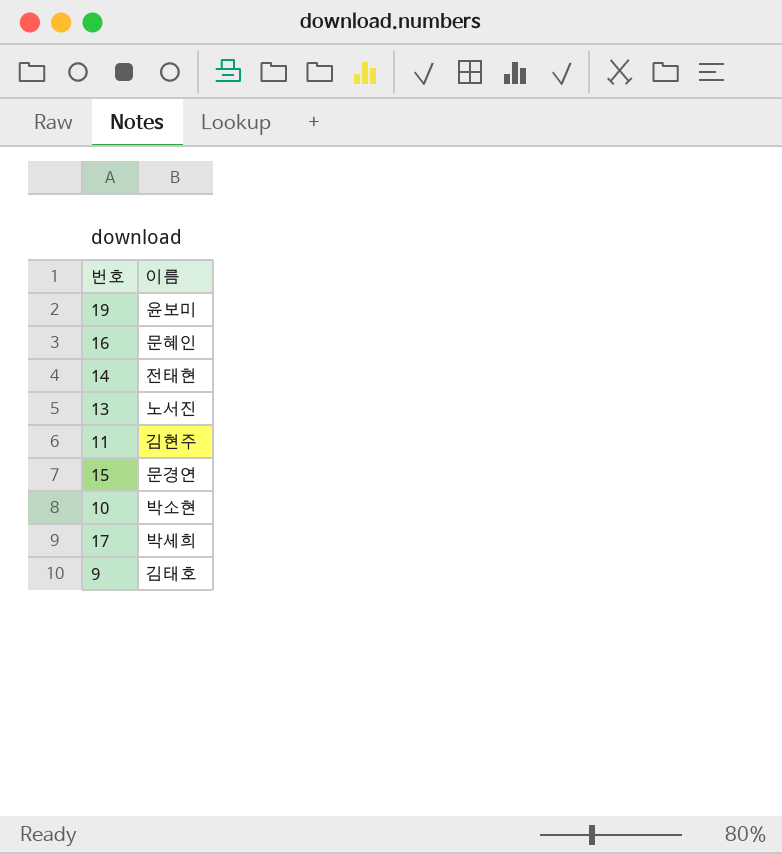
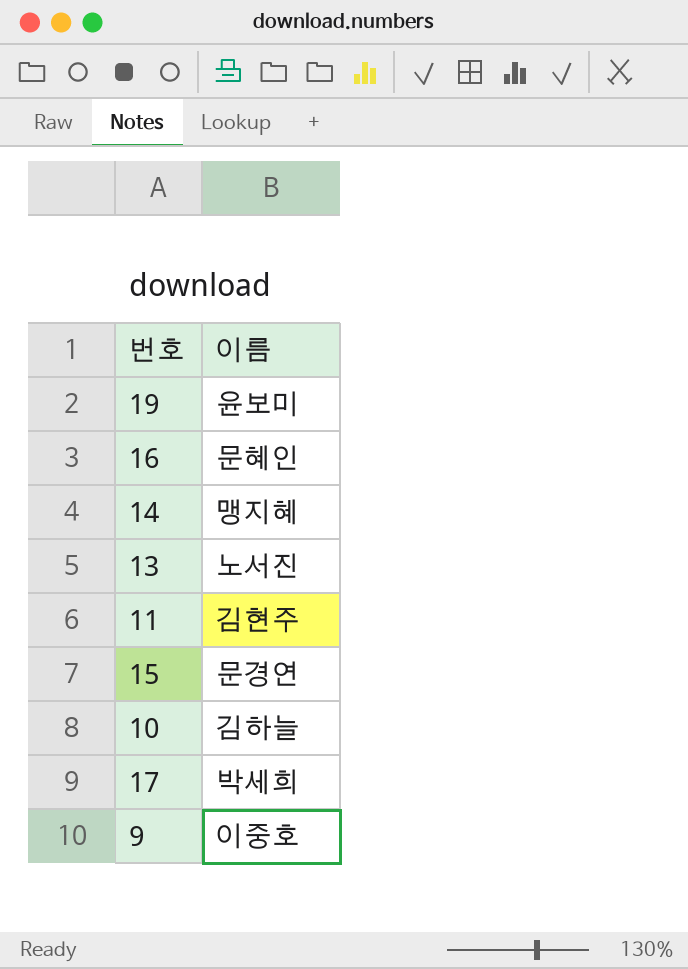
14 | 이름: 전태현 -> 맹지혜
10 | 이름: 박소현 -> 김하늘
9 | 이름: 김태호 -> 이중호

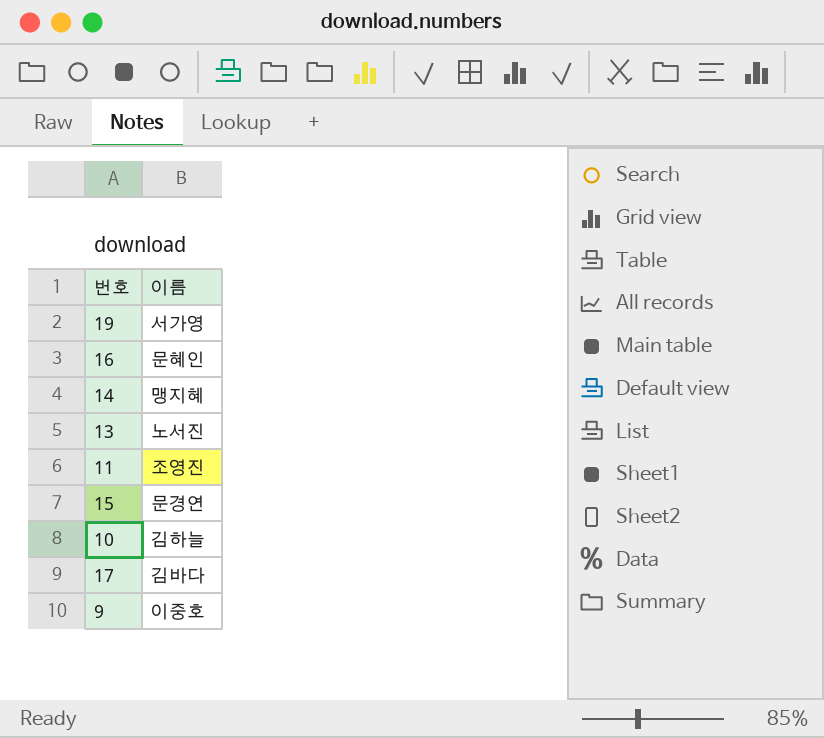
19 | 이름: 윤보미 -> 서가영
11 | 이름: 김현주 -> 조영진
17 | 이름: 박세희 -> 김바다

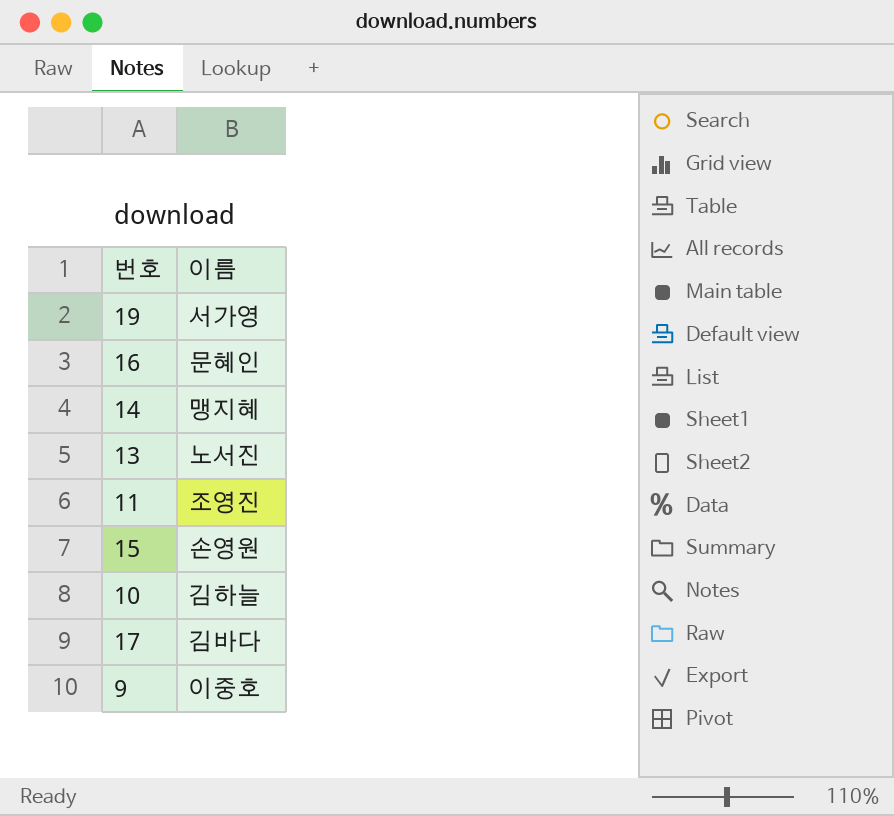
15 | 이름: 문경연 -> 손영원

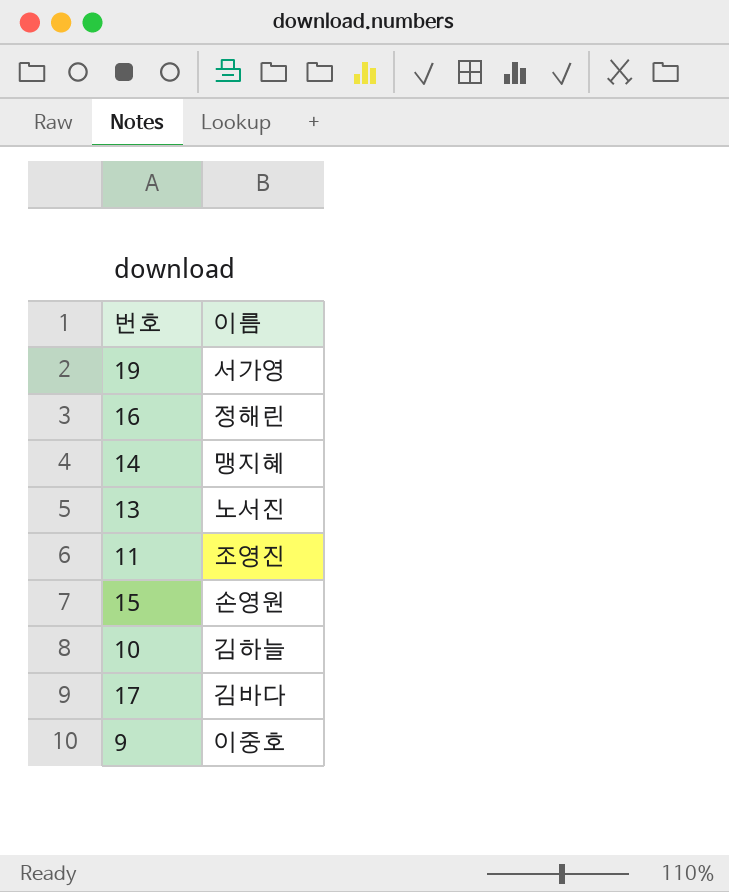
16 | 이름: 문혜인 -> 정해린

